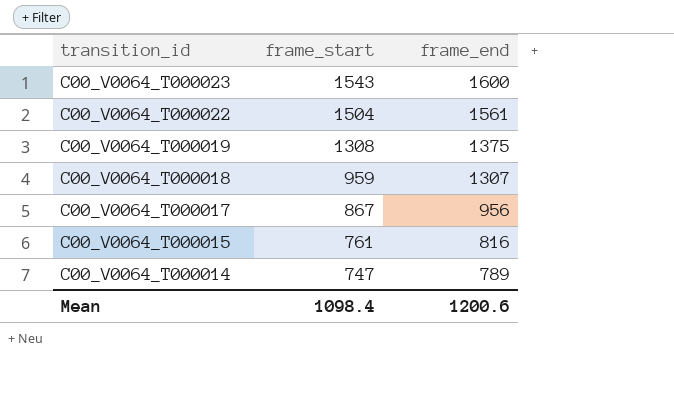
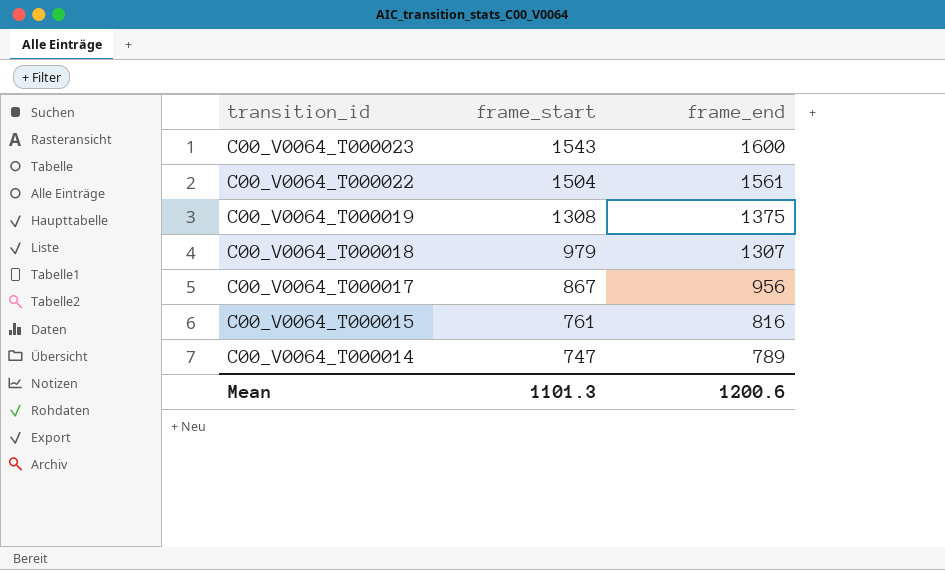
C00_V0064_T000018 | frame_start: 959 -> 979
Mean | frame_start: 1098.4 -> 1101.3

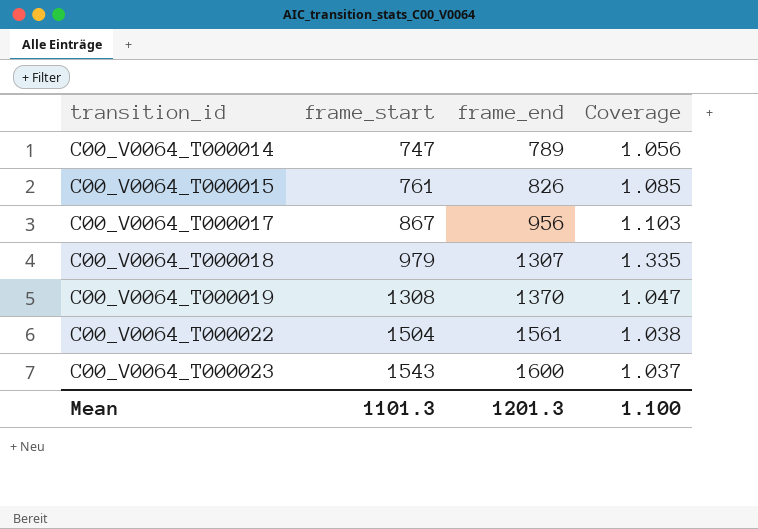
row order: transition_id descending -> transition_id ascending
column Coverage | formula: none -> [frame_end] / [frame_start]
C00_V0064_T000015 | frame_end: 816 -> 826
C00_V0064_T000019 | frame_end: 1375 -> 1370
Mean | frame_end: 1200.6 -> 1201.3

